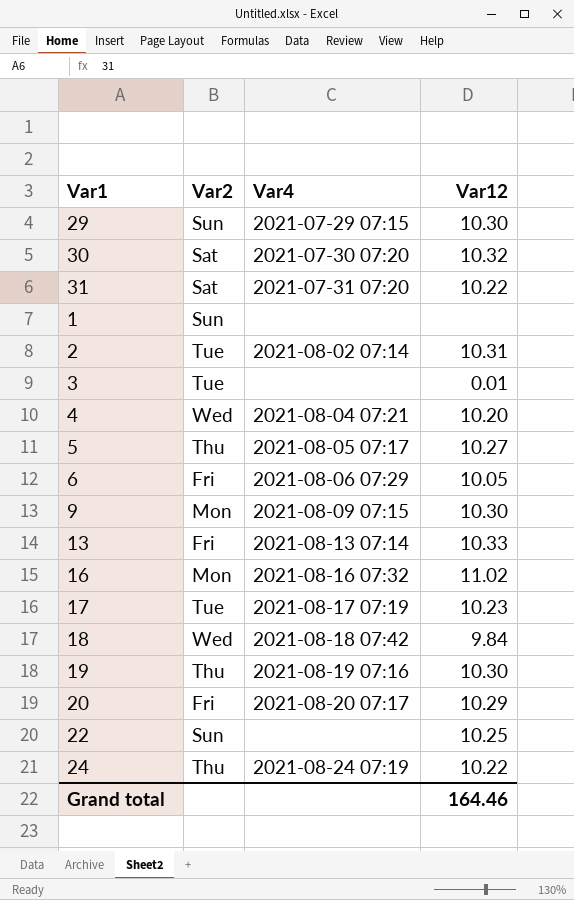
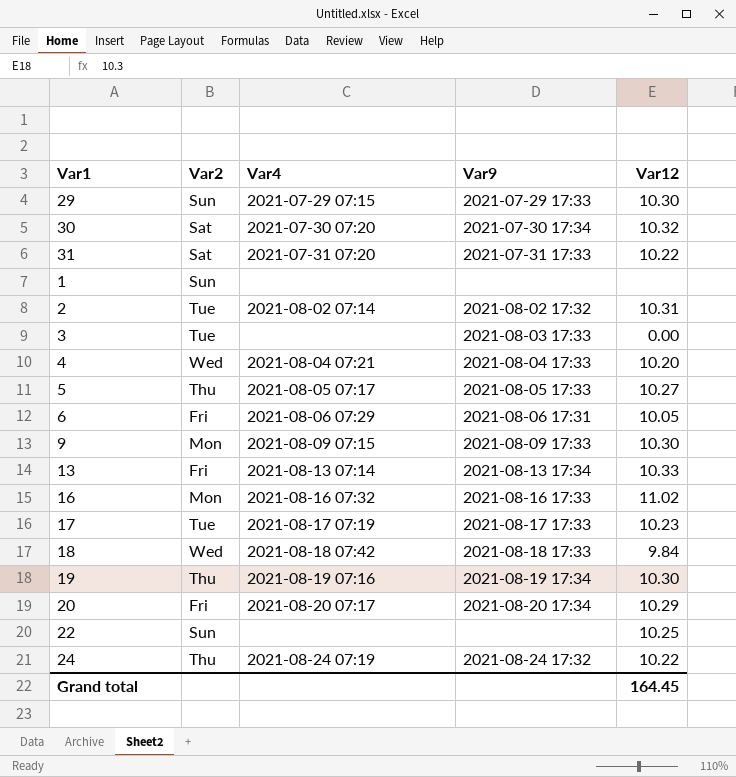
column Var9 | position: none -> 4
3 | Var12: 0.01 -> 0.00
Grand total | Var12: 164.46 -> 164.45

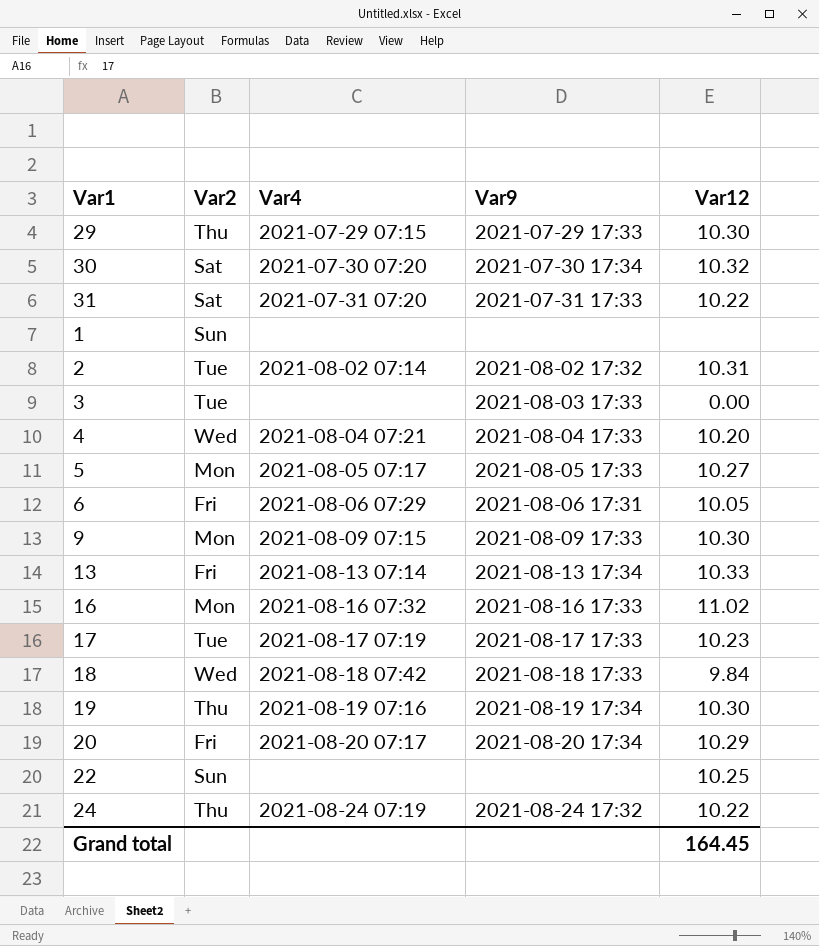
29 | Var2: Sun -> Thu
5 | Var2: Thu -> Mon

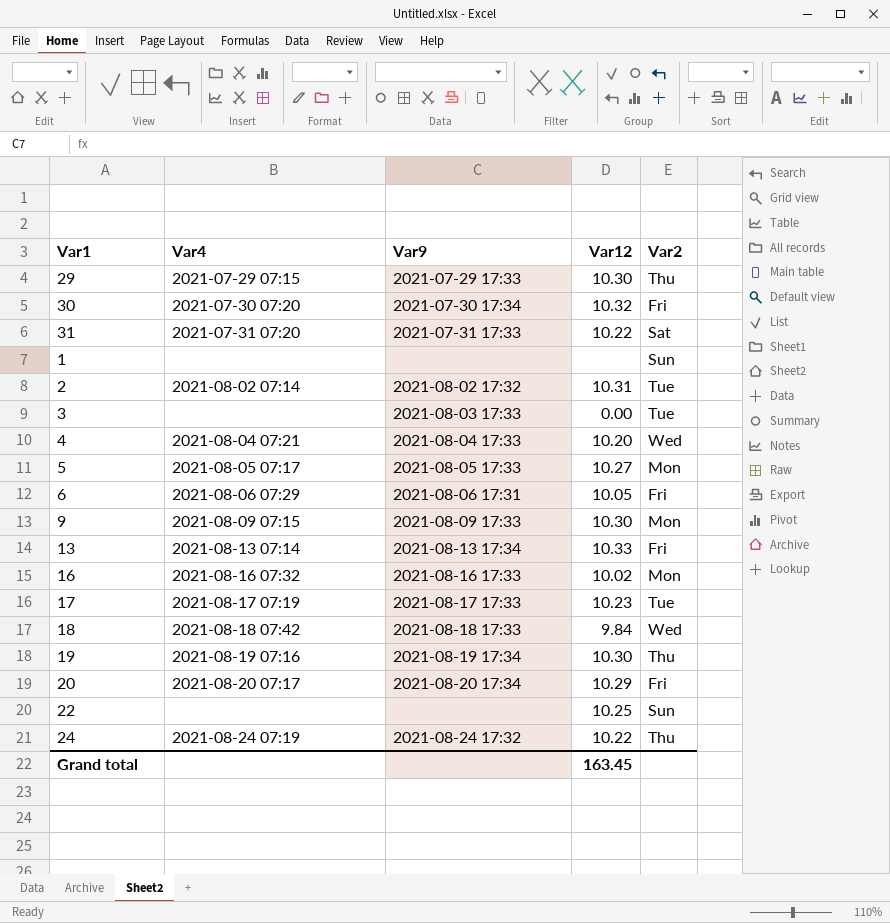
column Var2 | position: 2 -> 5
30 | Var2: Sat -> Fri
16 | Var12: 11.02 -> 10.02
Grand total | Var12: 164.45 -> 163.45

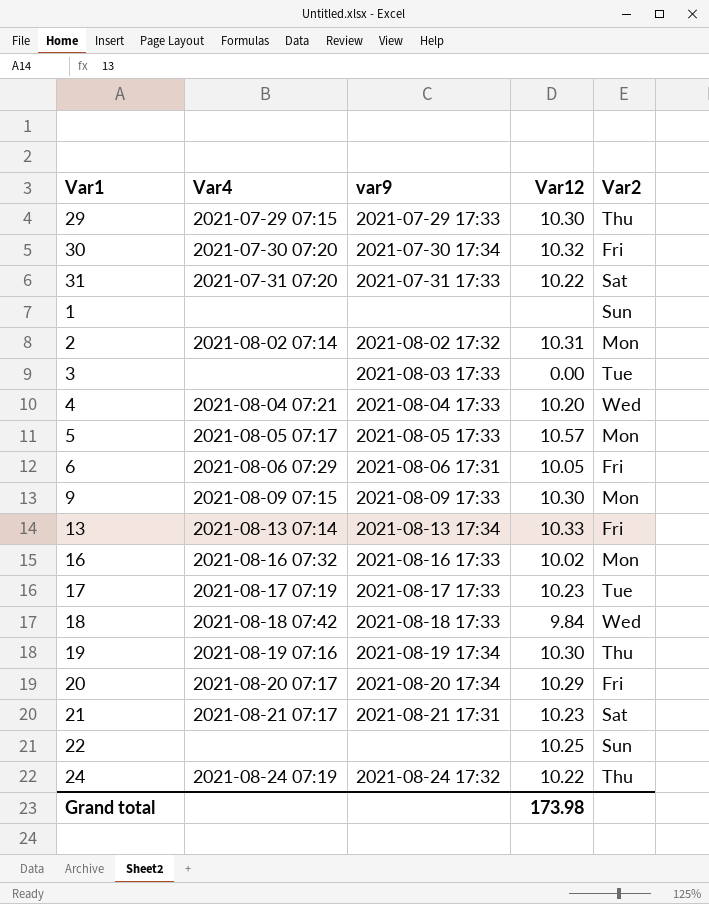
column name: Var9 -> var9
2 | Var2: Tue -> Mon
5 | Var12: 10.27 -> 10.57
row 21: none -> 2021-08-21 07:17 | 2021-08-21 17:31 | 10.23 | Sat
Grand total | Var12: 163.45 -> 173.98

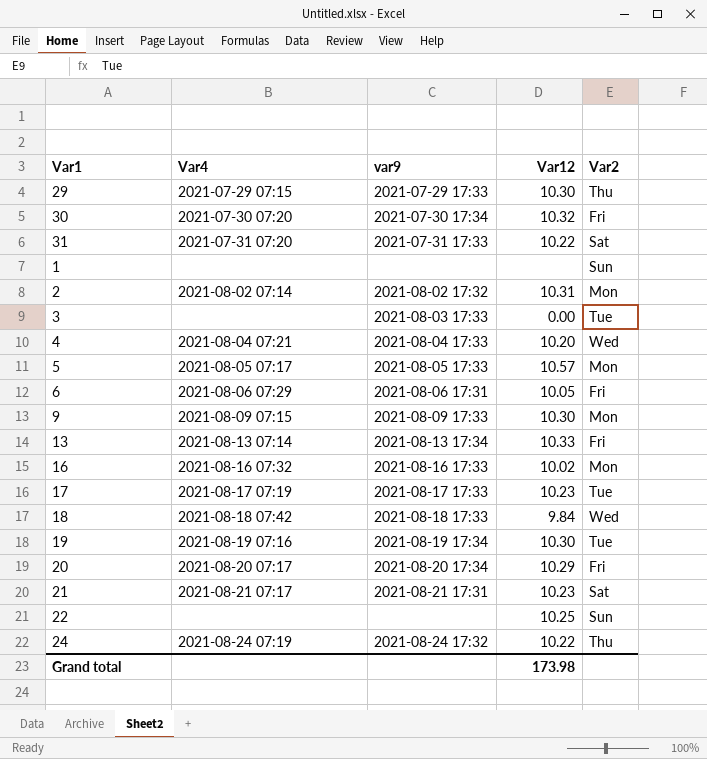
19 | Var2: Thu -> Tue

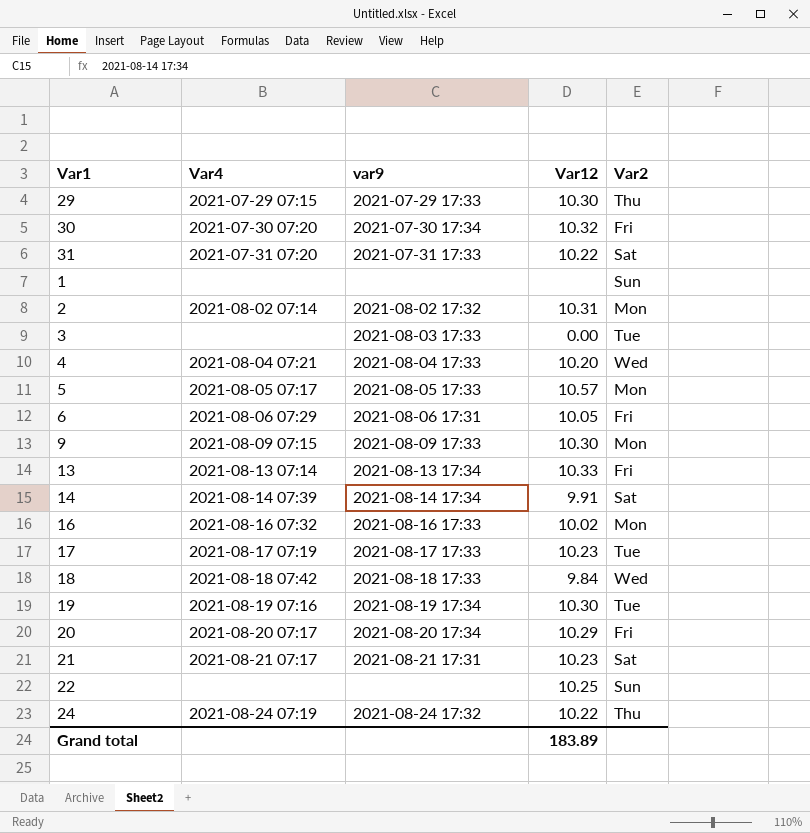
row 14: none -> 2021-08-14 07:39 | 2021-08-14 17:34 | 9.91 | Sat
Grand total | Var12: 173.98 -> 183.89

